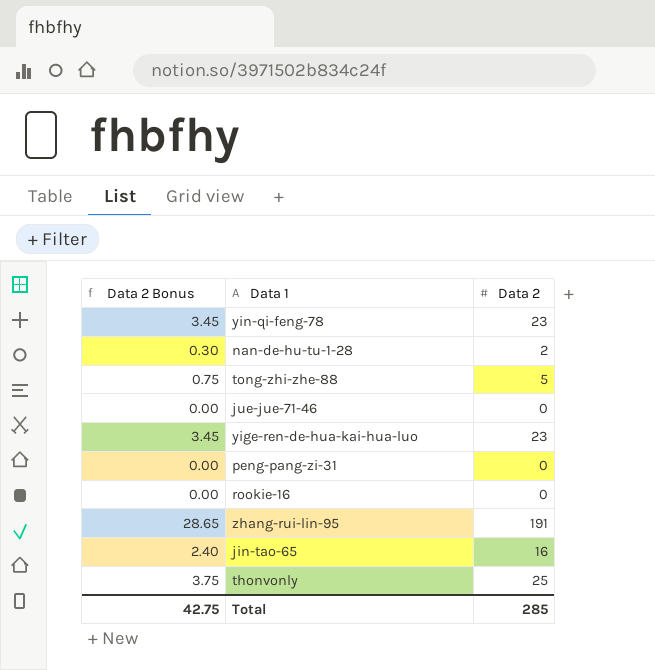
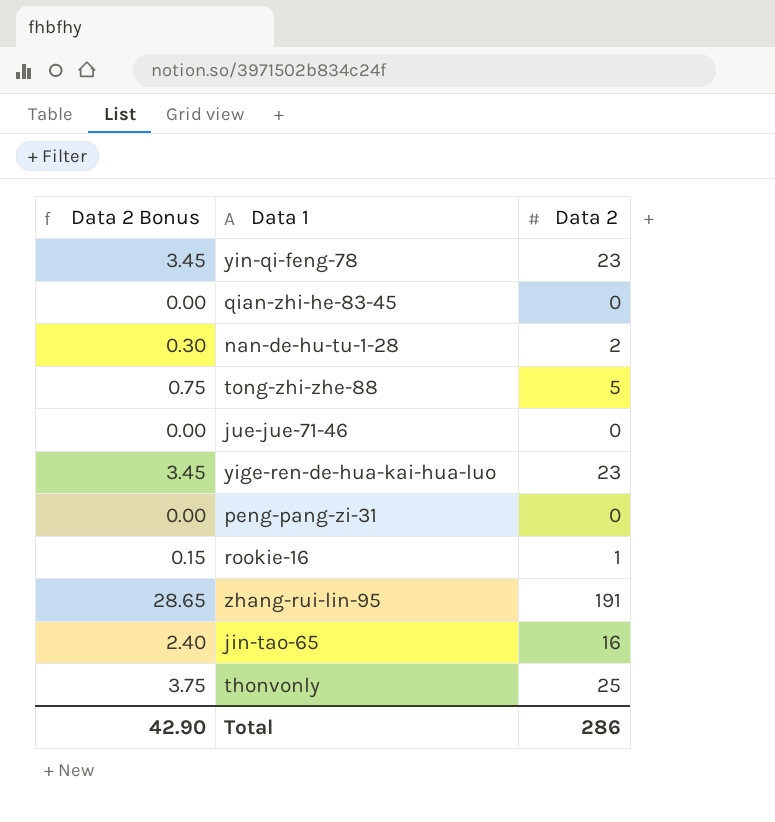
row qian-zhi-he-83-45: none -> 0.00 | 0
rookie-16 | Data 2 Bonus: 0.00 -> 0.15
rookie-16 | Data 2: 0 -> 1
Total | Data 2 Bonus: 42.75 -> 42.90
Total | Data 2: 285 -> 286

